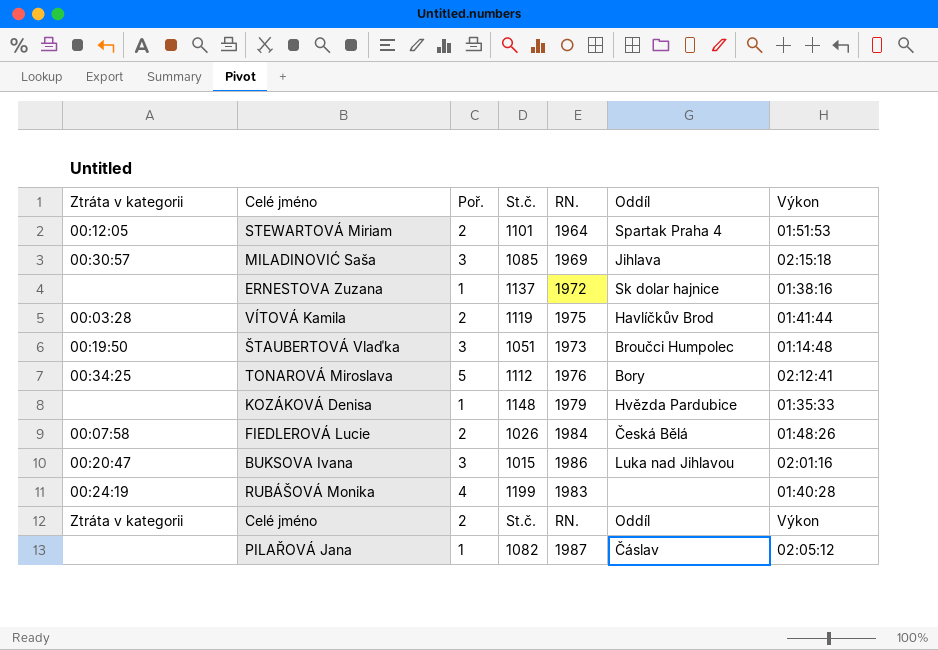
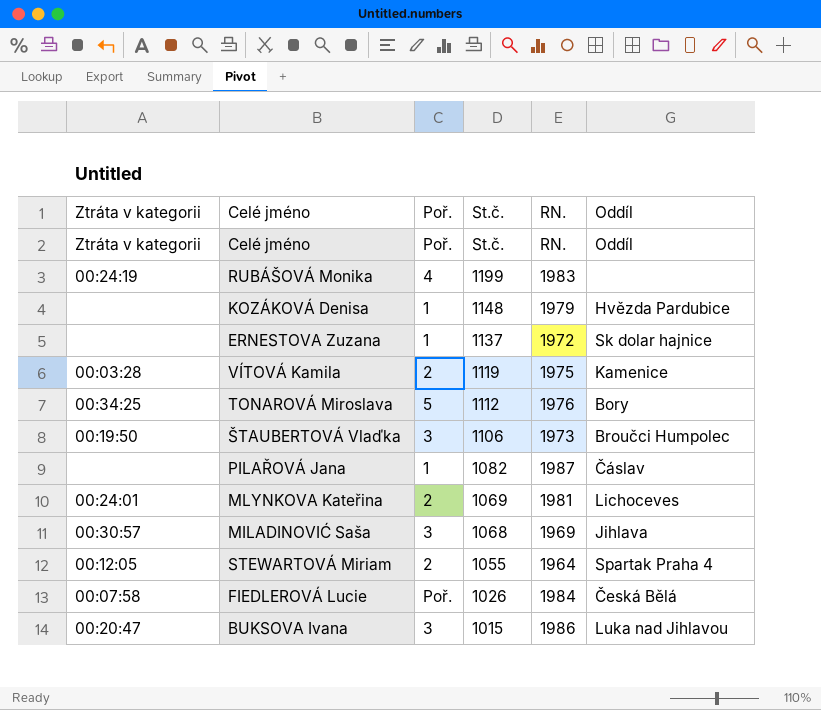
row order: none -> St.č. descending
column Výkon | position: 7 -> none
Celé jméno | Poř.: 2 -> Poř.
VÍTOVÁ Kamila | Oddíl: Havlíčkův Brod -> Kamenice
ŠTAUBERTOVÁ Vlaďka | St.č.: 1051 -> 1106
row MLYNKOVA Kateřina: none -> 00:24:01 | 2 | 1069 | 1981 | Lichoceves
MILADINOVIĆ Saša | St.č.: 1085 -> 1068
STEWARTOVÁ Miriam | St.č.: 1101 -> 1055
FIEDLEROVÁ Lucie | Poř.: 2 -> Poř.

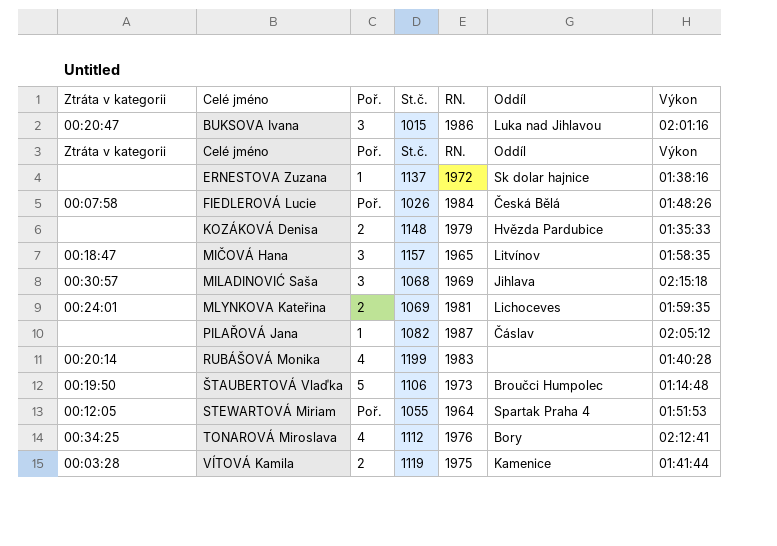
row order: St.č. descending -> Celé jméno ascending
column Výkon | position: none -> 7
KOZÁKOVÁ Denisa | Poř.: 1 -> 2
row MIČOVÁ Hana: none -> 00:18:47 | 3 | 1157 | 1965 | Litvínov | 01:58:35
RUBÁŠOVÁ Monika | Ztráta v kategorii: 00:24:19 -> 00:20:14
ŠTAUBERTOVÁ Vlaďka | Poř.: 3 -> 5
STEWARTOVÁ Miriam | Poř.: 2 -> Poř.
TONAROVÁ Miroslava | Poř.: 5 -> 4

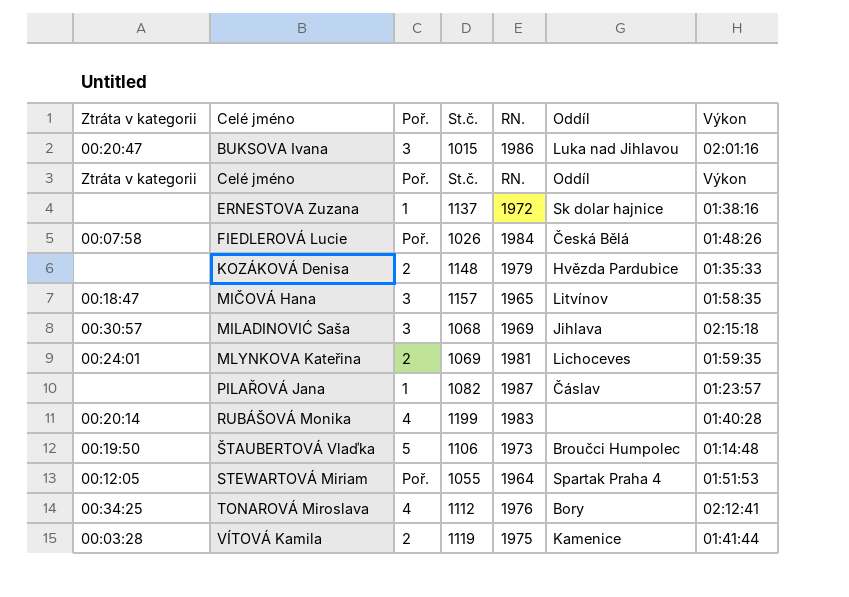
PILAŘOVÁ Jana | Výkon: 02:05:12 -> 01:23:57

